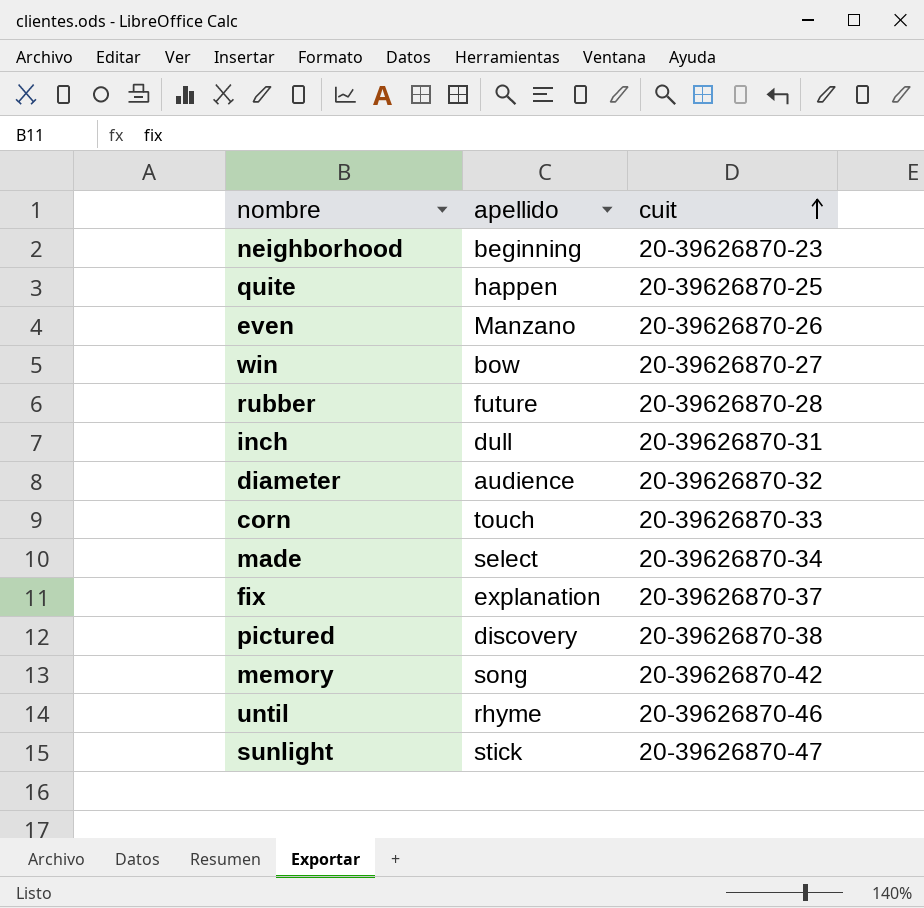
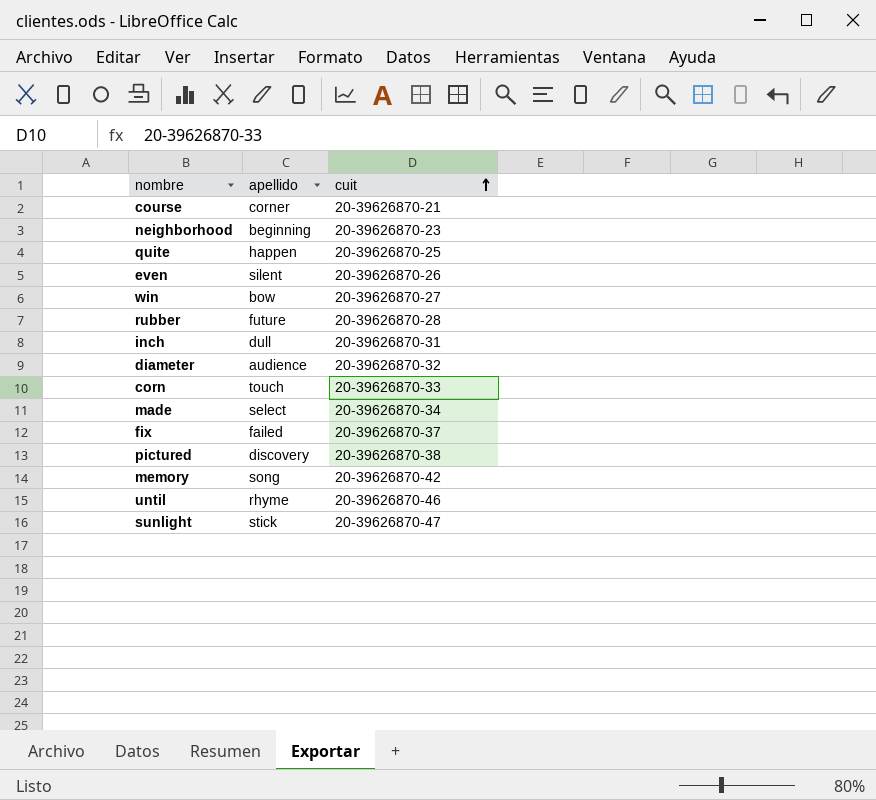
row course: none -> corner | 20-39626870-21
even | apellido: Manzano -> silent
fix | apellido: explanation -> failed

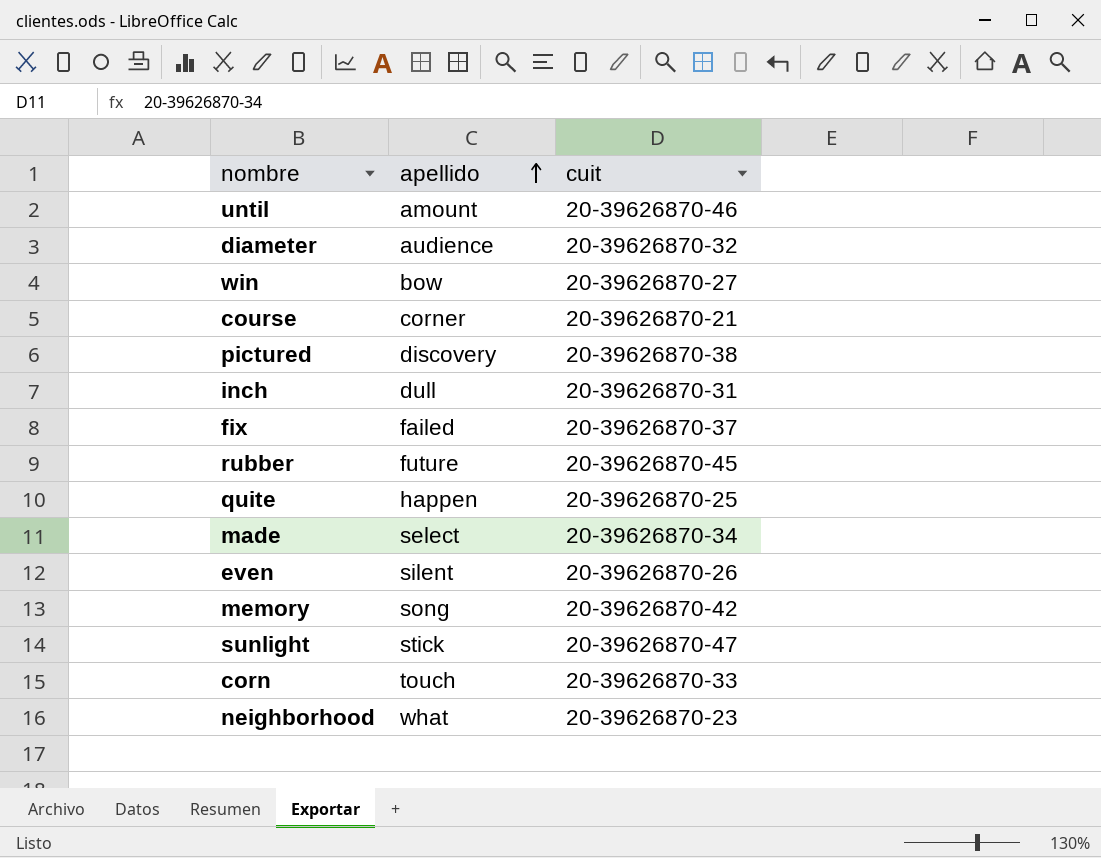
row order: cuit ascending -> apellido ascending
until | apellido: rhyme -> amount
rubber | cuit: 20-39626870-28 -> 20-39626870-45
neighborhood | apellido: beginning -> what

